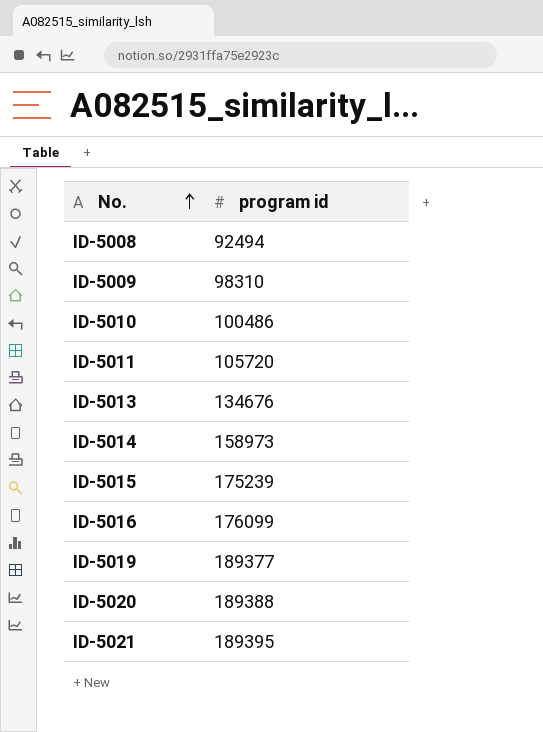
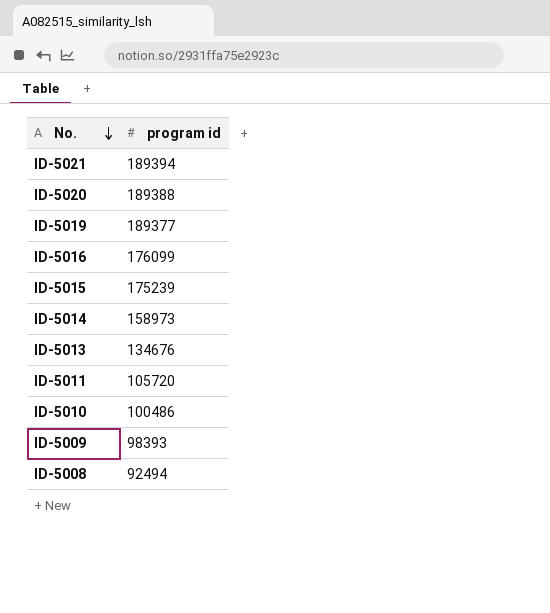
row order: No. ascending -> No. descending
ID-5021 | program id: 189395 -> 189394
ID-5009 | program id: 98310 -> 98393

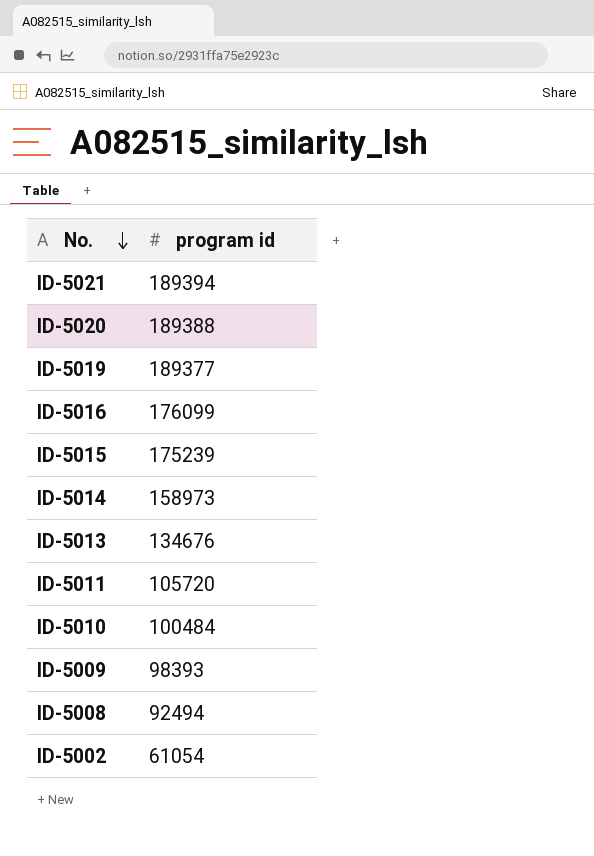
ID-5010 | program id: 100486 -> 100484
row ID-5002: none -> 61054

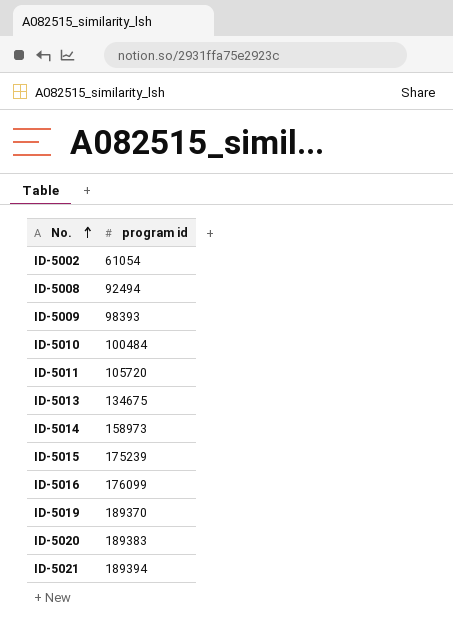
row order: No. descending -> No. ascending
ID-5013 | program id: 134676 -> 134675
ID-5019 | program id: 189377 -> 189370
ID-5020 | program id: 189388 -> 189383

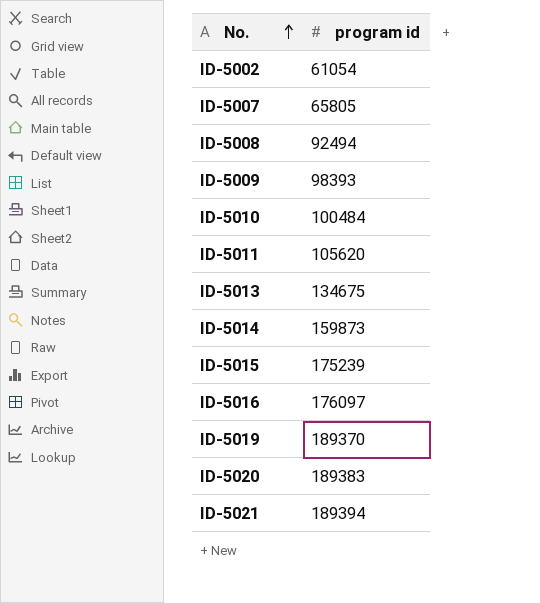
row ID-5007: none -> 65805
ID-5011 | program id: 105720 -> 105620
ID-5014 | program id: 158973 -> 159873
ID-5016 | program id: 176099 -> 176097

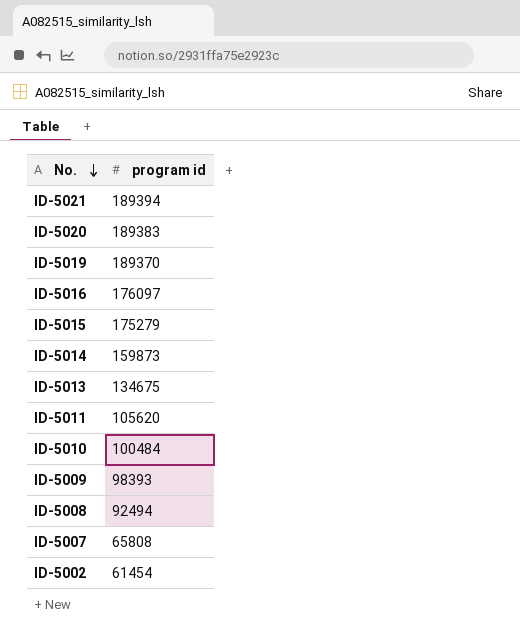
row order: No. ascending -> No. descending
ID-5015 | program id: 175239 -> 175279
ID-5007 | program id: 65805 -> 65808
ID-5002 | program id: 61054 -> 61454

